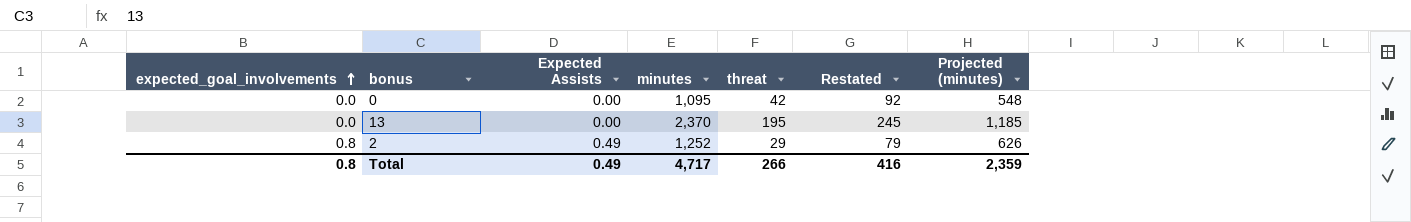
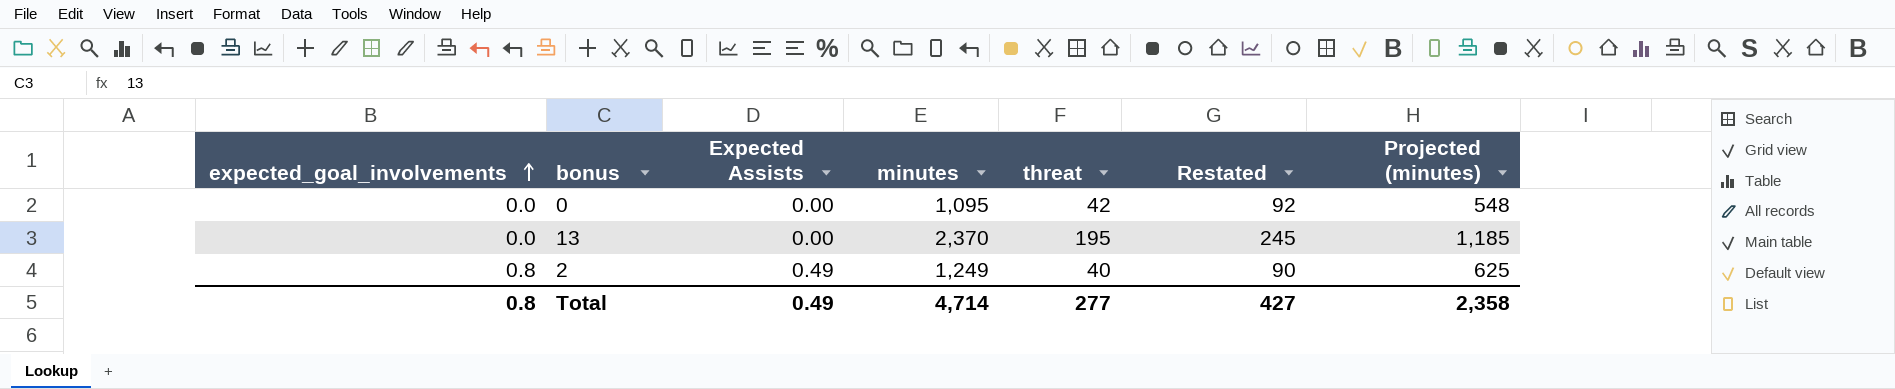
2 | minutes: 1,252 -> 1,249
2 | threat: 29 -> 40
2 | Restated: 79 -> 90
2 | Projected (minutes): 626 -> 625
Total | minutes: 4,717 -> 4,714
Total | threat: 266 -> 277
Total | Restated: 416 -> 427
Total | Projected (minutes): 2,359 -> 2,358

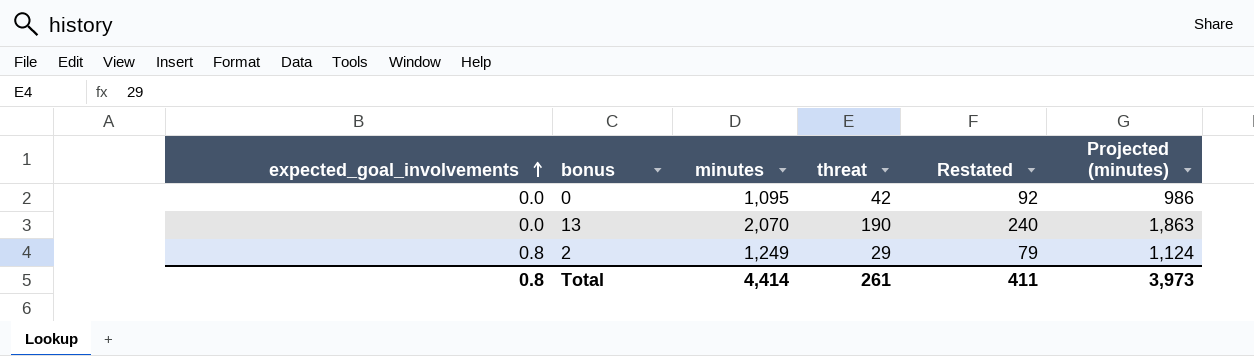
column Expected Assists | position: 3 -> none
column Projected (minutes) | formula: [minutes] * 0.5 -> [minutes] * 0.9
13 | minutes: 2,370 -> 2,070
13 | threat: 195 -> 190
13 | Restated: 245 -> 240
2 | threat: 40 -> 29
2 | Restated: 90 -> 79
Total | minutes: 4,714 -> 4,414
Total | threat: 277 -> 261
Total | Restated: 427 -> 411
Total | Projected (minutes): 2,358 -> 3,973

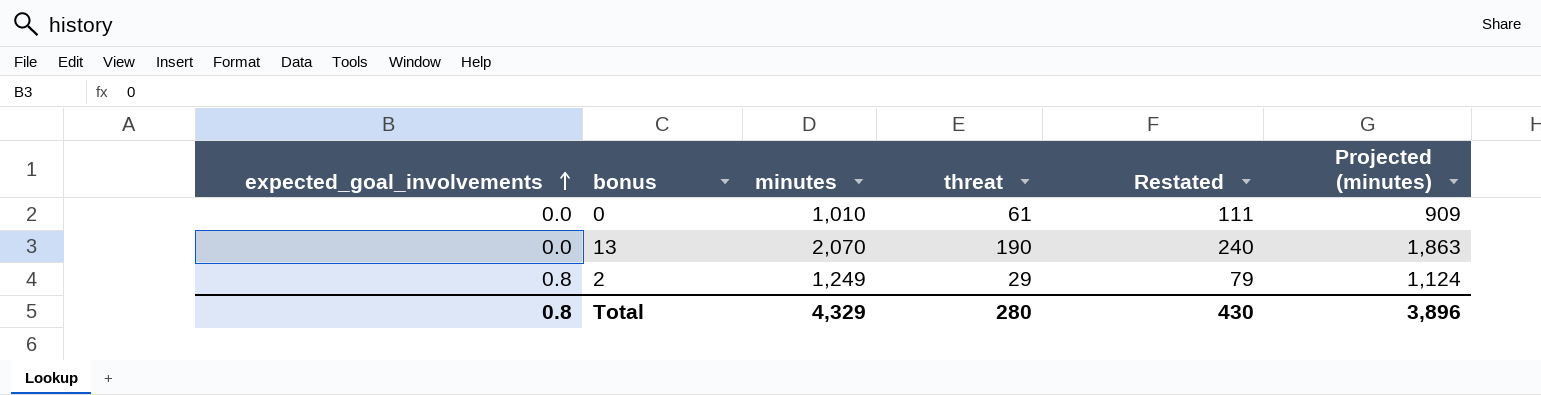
0 | minutes: 1,095 -> 1,010
0 | threat: 42 -> 61
0 | Restated: 92 -> 111
0 | Projected (minutes): 986 -> 909
Total | minutes: 4,414 -> 4,329
Total | threat: 261 -> 280
Total | Restated: 411 -> 430
Total | Projected (minutes): 3,973 -> 3,896

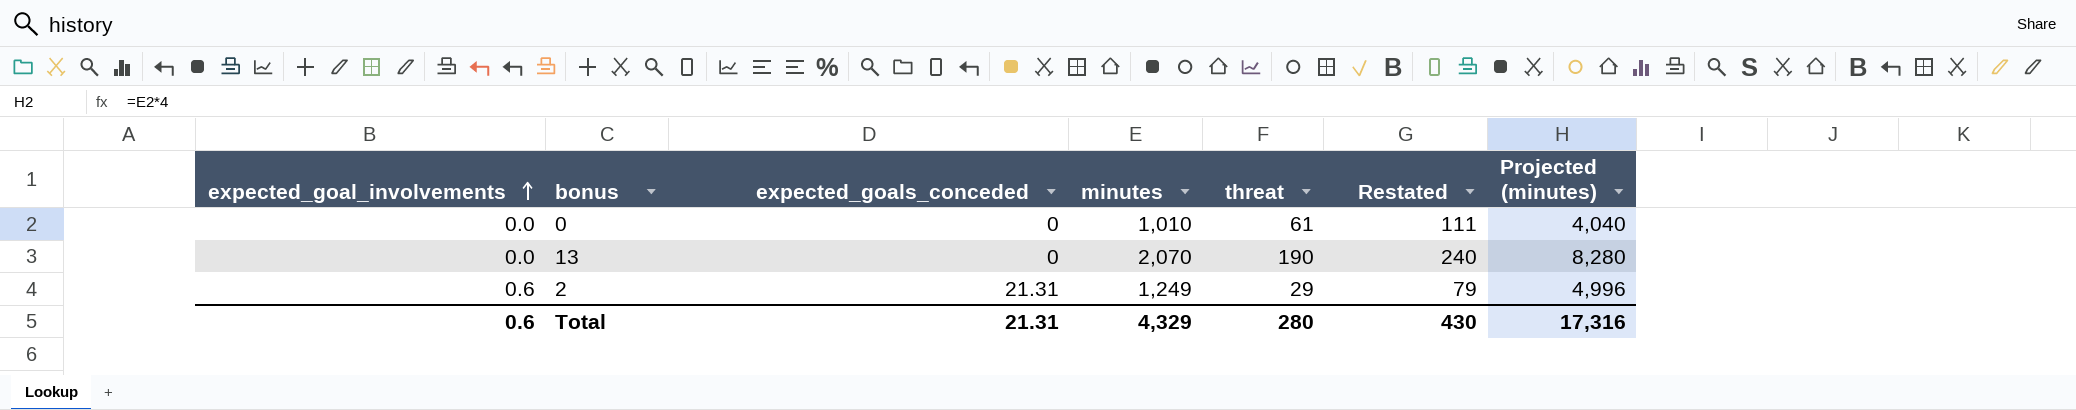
column expected_goals_conceded | position: none -> 3
column Projected (minutes) | formula: [minutes] * 0.9 -> [minutes] * 4
2 | expected_goal_involvements: 0.8 -> 0.6
Total | expected_goal_involvements: 0.8 -> 0.6
Total | Projected (minutes): 3,896 -> 17,316

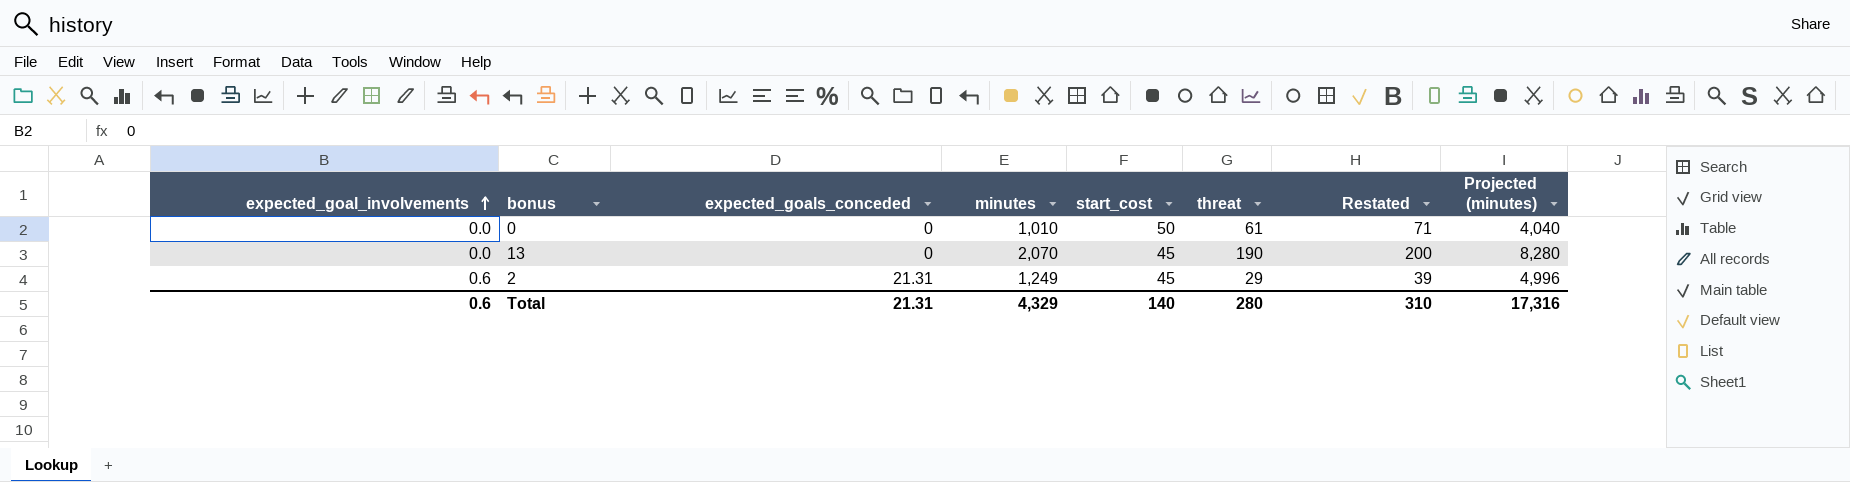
column start_cost | position: none -> 5
column Restated | formula: [threat] + 50 -> [threat] + 10
Total | Restated: 430 -> 310

